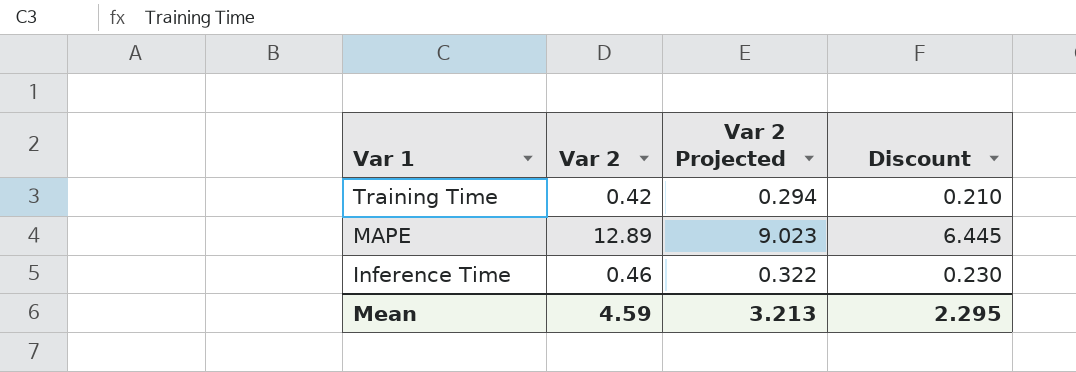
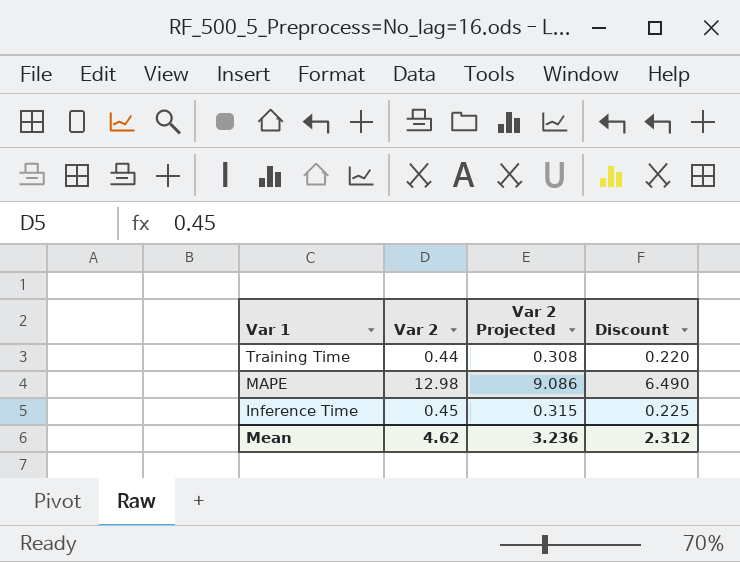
Training Time | Var 2: 0.42 -> 0.44
Training Time | Var 2 Projected: 0.294 -> 0.308
Training Time | Discount: 0.210 -> 0.220
MAPE | Var 2: 12.89 -> 12.98
MAPE | Var 2 Projected: 9.023 -> 9.086
MAPE | Discount: 6.445 -> 6.490
Inference Time | Var 2: 0.46 -> 0.45
Inference Time | Var 2 Projected: 0.322 -> 0.315
Inference Time | Discount: 0.230 -> 0.225
Mean | Var 2: 4.59 -> 4.62
Mean | Var 2 Projected: 3.213 -> 3.236
Mean | Discount: 2.295 -> 2.312

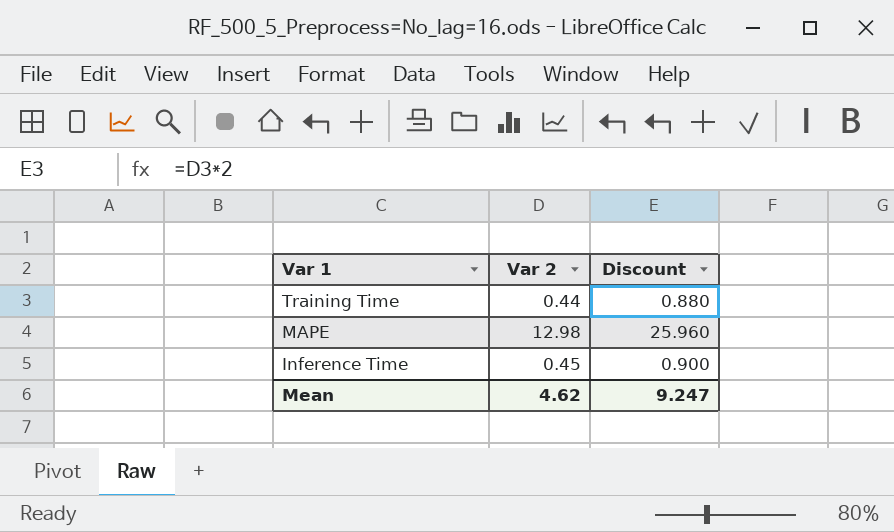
column Var 2 Projected | formula: [Var 2] * 0.7 -> none
column Discount | formula: [Var 2] * 0.5 -> [Var 2] * 2
Mean | Discount: 2.312 -> 9.247

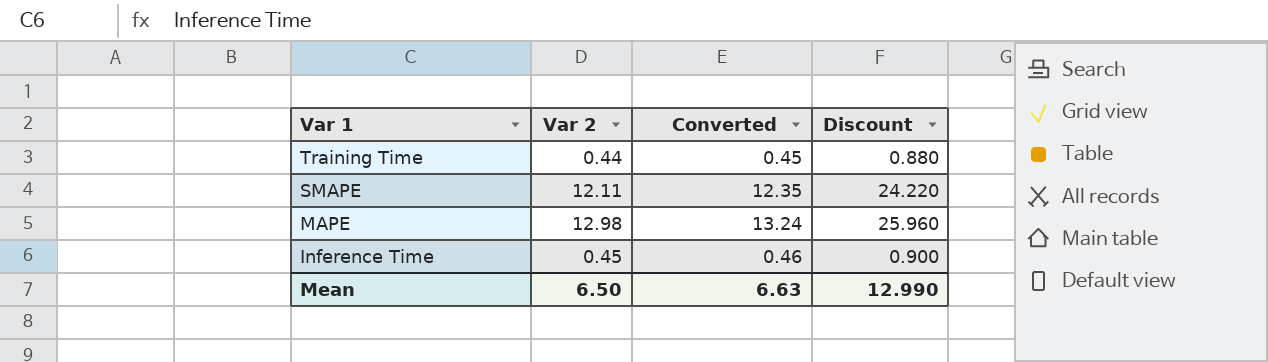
column Converted | formula: none -> [Var 2] * 1.02
row SMAPE: none -> 12.11 | 12.35 | 24.220
Mean | Var 2: 4.62 -> 6.50
Mean | Discount: 9.247 -> 12.990

